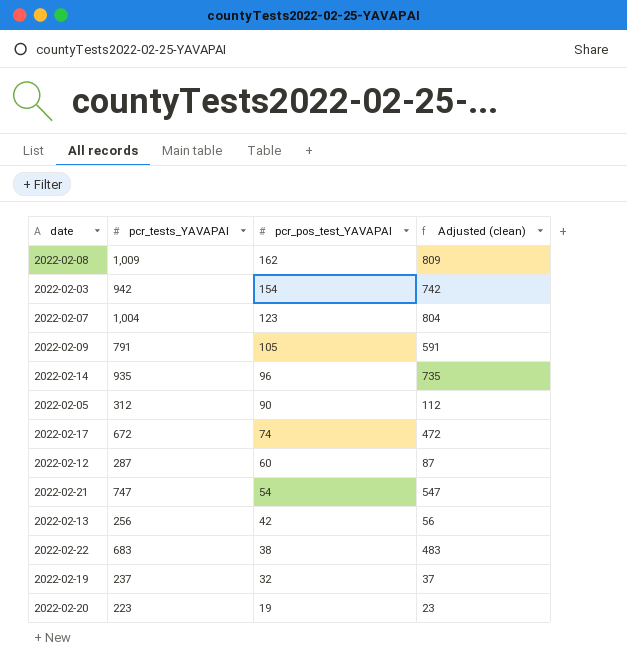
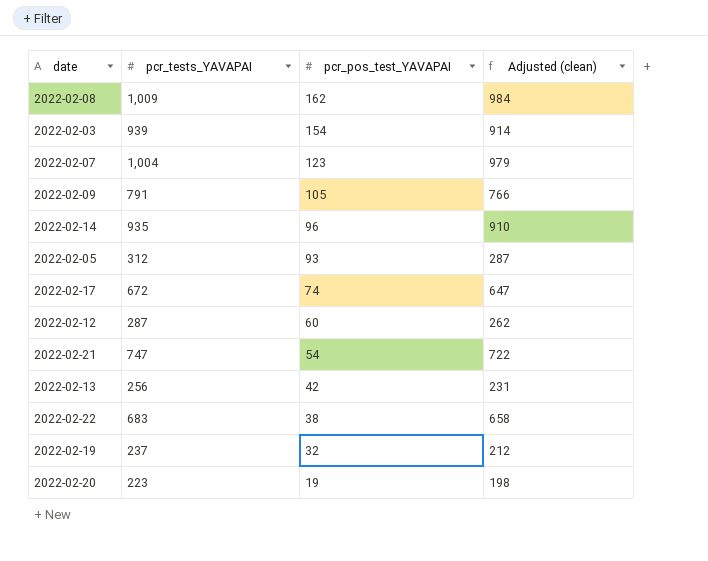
column Adjusted (clean) | formula: [pcr_tests_YAVAPAI] - 200 -> [pcr_tests_YAVAPAI] - 25
2022-02-03 | pcr_tests_YAVAPAI: 942 -> 939
2022-02-05 | pcr_pos_test_YAVAPAI: 90 -> 93

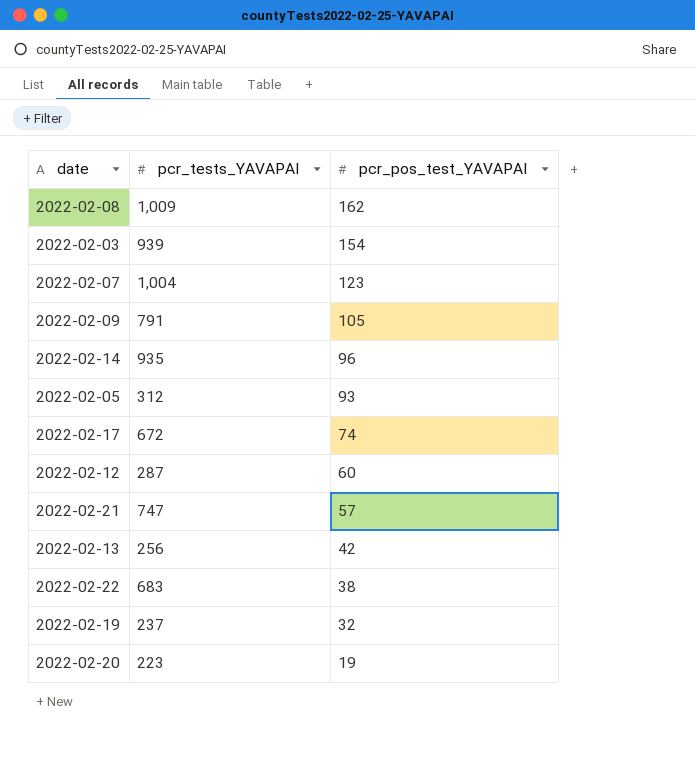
column Adjusted (clean) | formula: [pcr_tests_YAVAPAI] - 25 -> none
2022-02-21 | pcr_pos_test_YAVAPAI: 54 -> 57

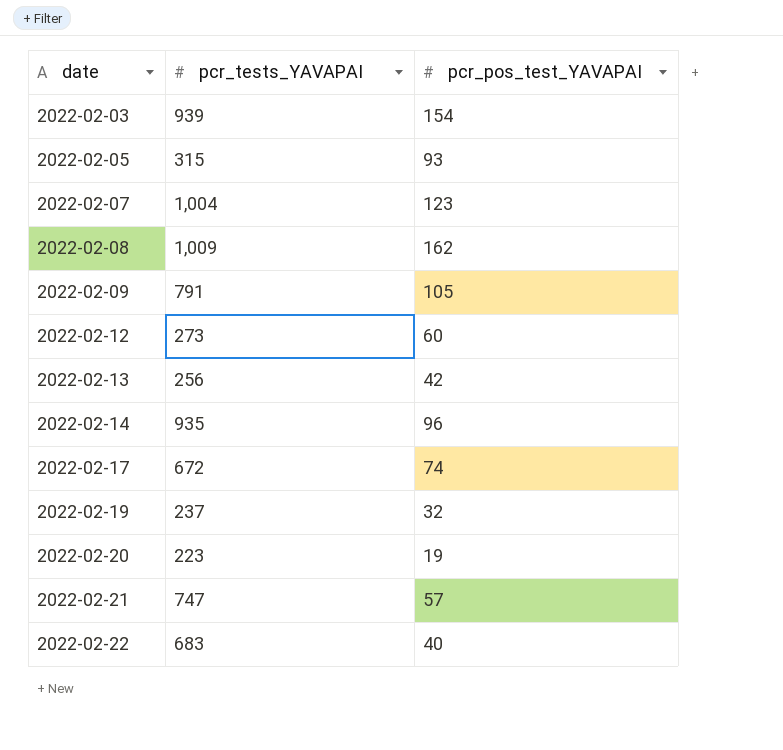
row order: pcr_pos_test_YAVAPAI descending -> date ascending
2022-02-05 | pcr_tests_YAVAPAI: 312 -> 315
2022-02-12 | pcr_tests_YAVAPAI: 287 -> 273
2022-02-22 | pcr_pos_test_YAVAPAI: 38 -> 40

